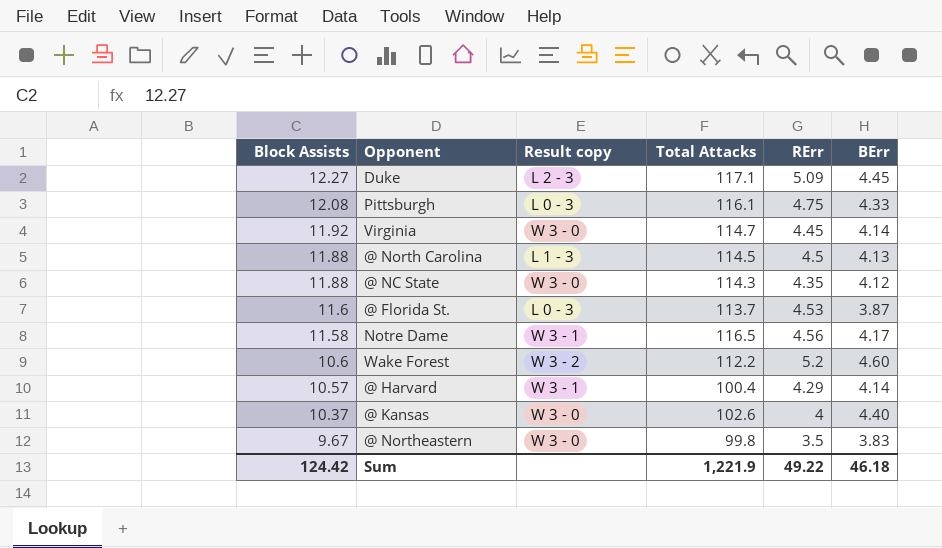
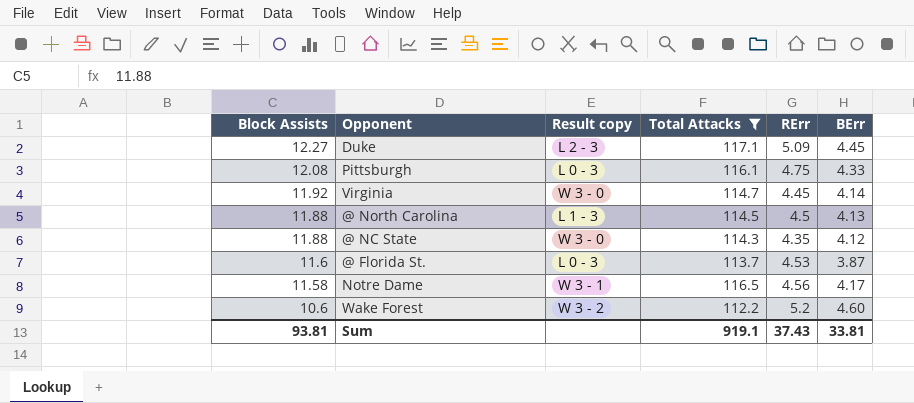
filter: none -> Total Attacks >= 112.2
Sum | Block Assists: 124.42 -> 93.81
Sum | Total Attacks: 1,221.9 -> 919.1
Sum | RErr: 49.22 -> 37.43
Sum | BErr: 46.18 -> 33.81

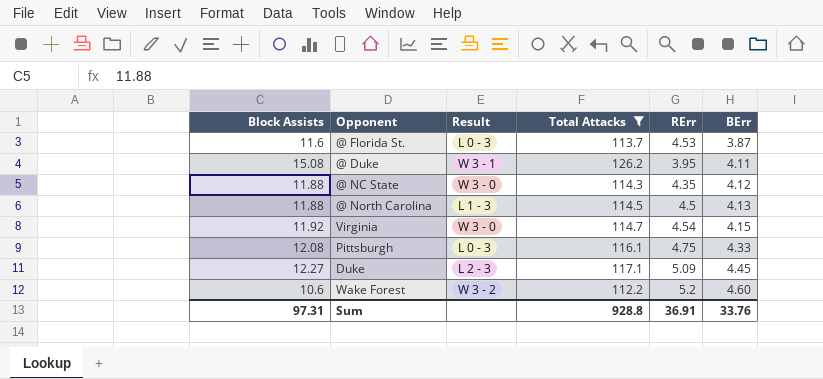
row order: Block Assists descending -> BErr ascending
column name: Result copy -> Result
row Notre Dame: 11.58 | W 3 - 1 | 116.5 | 4.56 | 4.17 -> none
row @ Duke: none -> 15.08 | W 3 - 1 | 126.2 | 3.95 | 4.11
Virginia | RErr: 4.45 -> 4.54
Virginia | BErr: 4.14 -> 4.15
Sum | Block Assists: 93.81 -> 97.31
Sum | Total Attacks: 919.1 -> 928.8
Sum | RErr: 37.43 -> 36.91
Sum | BErr: 33.81 -> 33.76

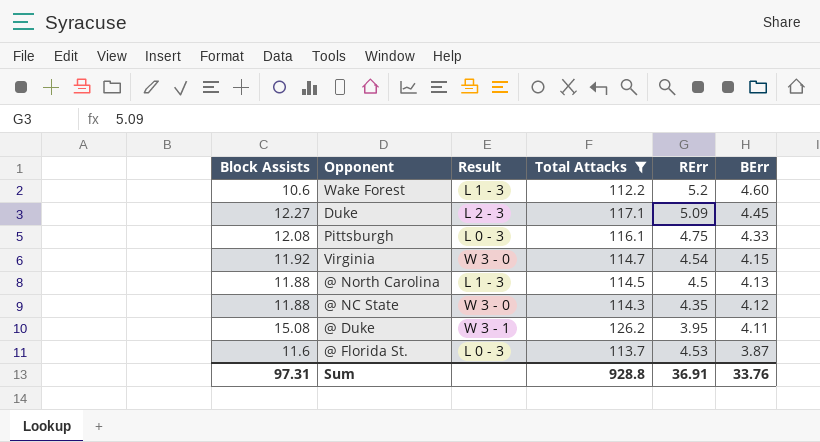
row order: BErr ascending -> BErr descending
Wake Forest | Result: W 3 - 2 -> L 1 - 3

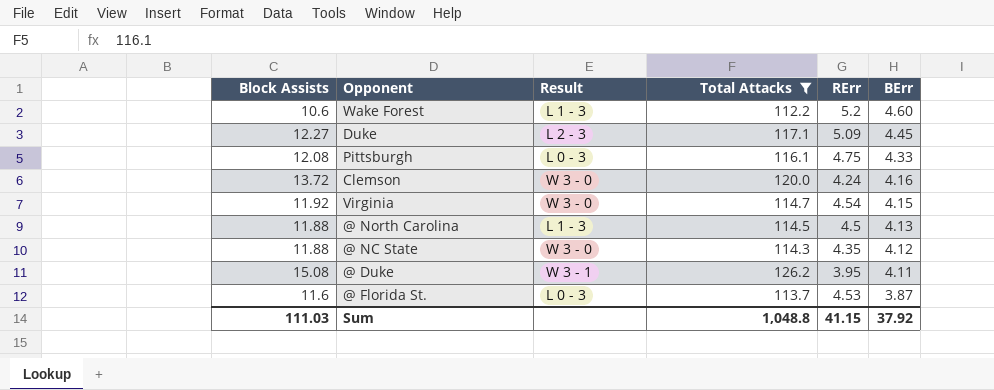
row Clemson: none -> 13.72 | W 3 - 0 | 120.0 | 4.24 | 4.16
Sum | Block Assists: 97.31 -> 111.03
Sum | Total Attacks: 928.8 -> 1,048.8
Sum | RErr: 36.91 -> 41.15
Sum | BErr: 33.76 -> 37.92

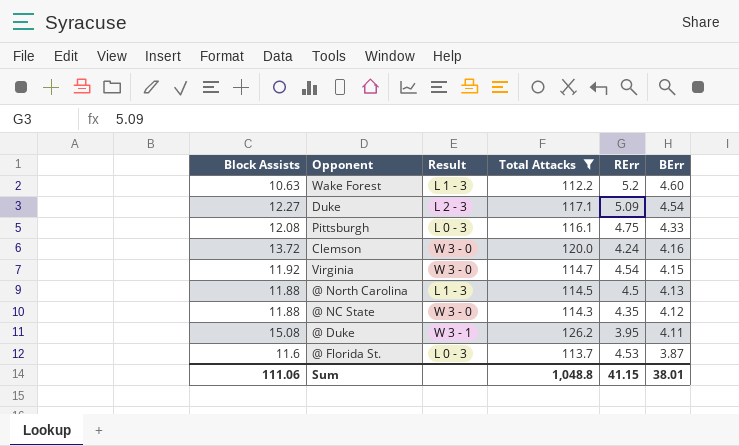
Wake Forest | Block Assists: 10.6 -> 10.63
Duke | BErr: 4.45 -> 4.54
Sum | Block Assists: 111.03 -> 111.06
Sum | BErr: 37.92 -> 38.01

